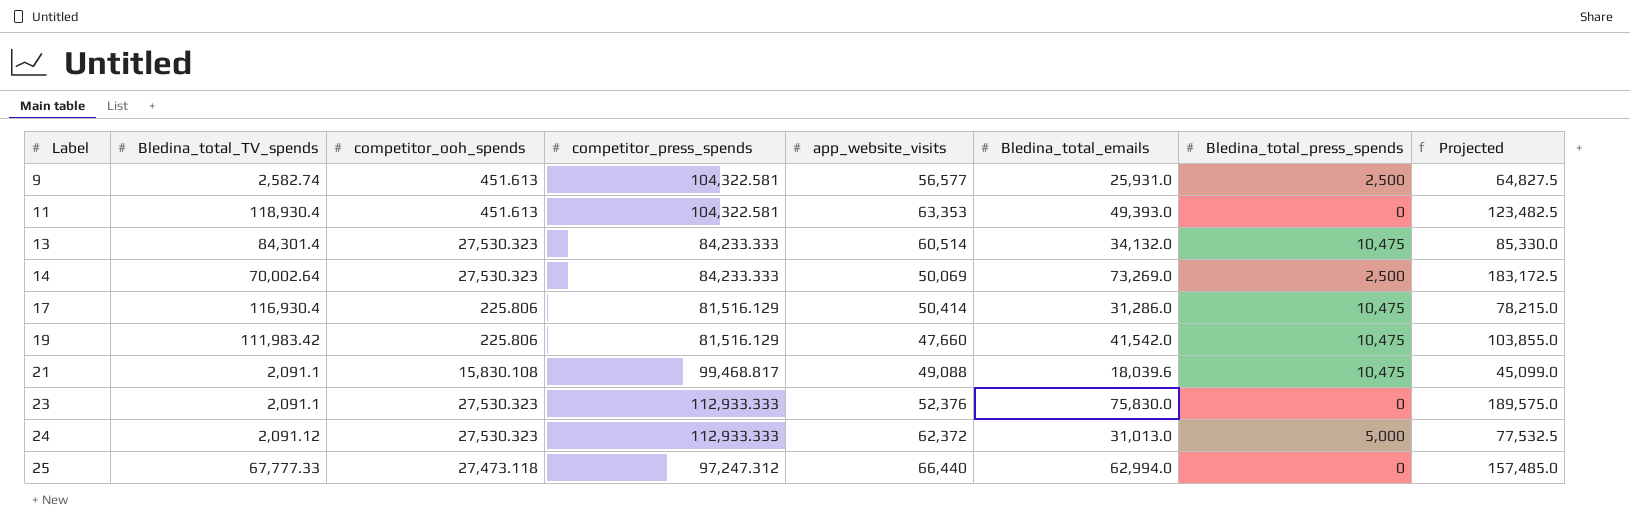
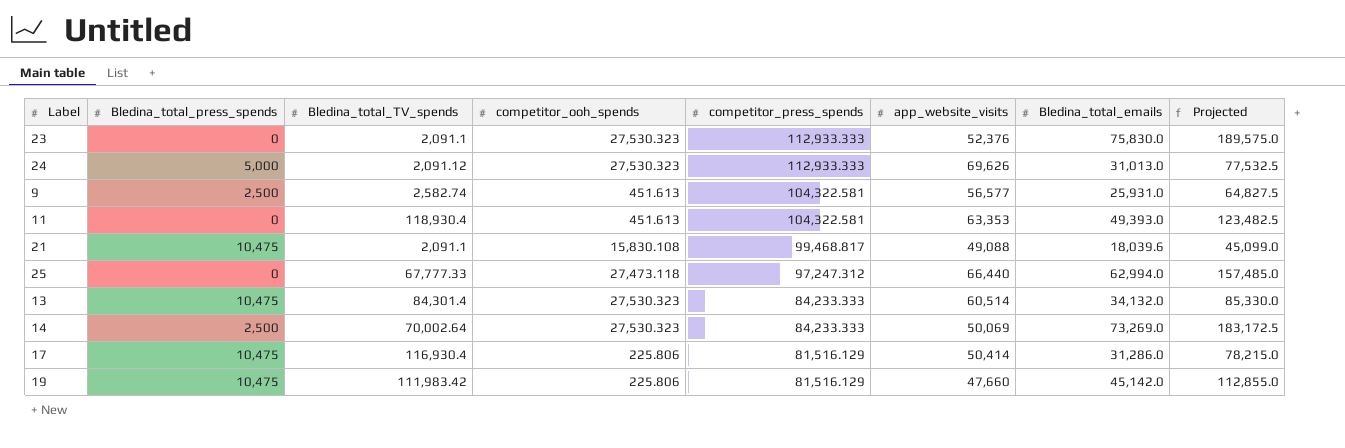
row order: Label ascending -> competitor_press_spends descending
column Bledina_total_press_spends | position: 7 -> 2
24 | app_website_visits: 62,372 -> 69,626
19 | Bledina_total_emails: 41,542.0 -> 45,142.0
19 | Projected: 103,855.0 -> 112,855.0

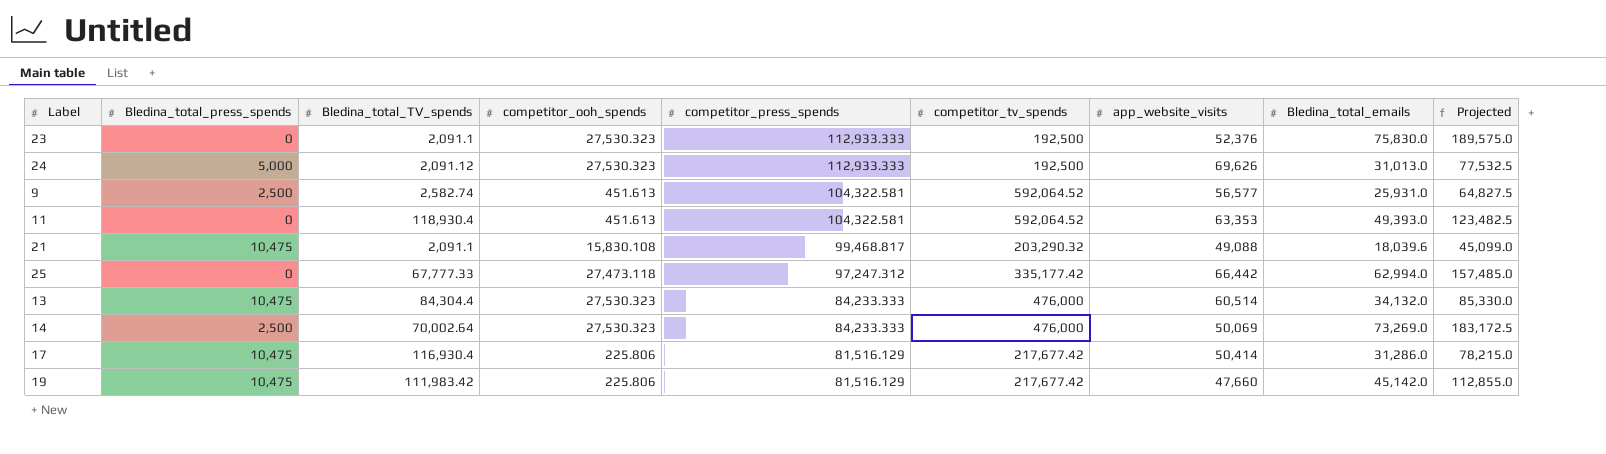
column competitor_tv_spends | position: none -> 6
25 | app_website_visits: 66,440 -> 66,442
13 | Bledina_total_TV_spends: 84,301.4 -> 84,304.4

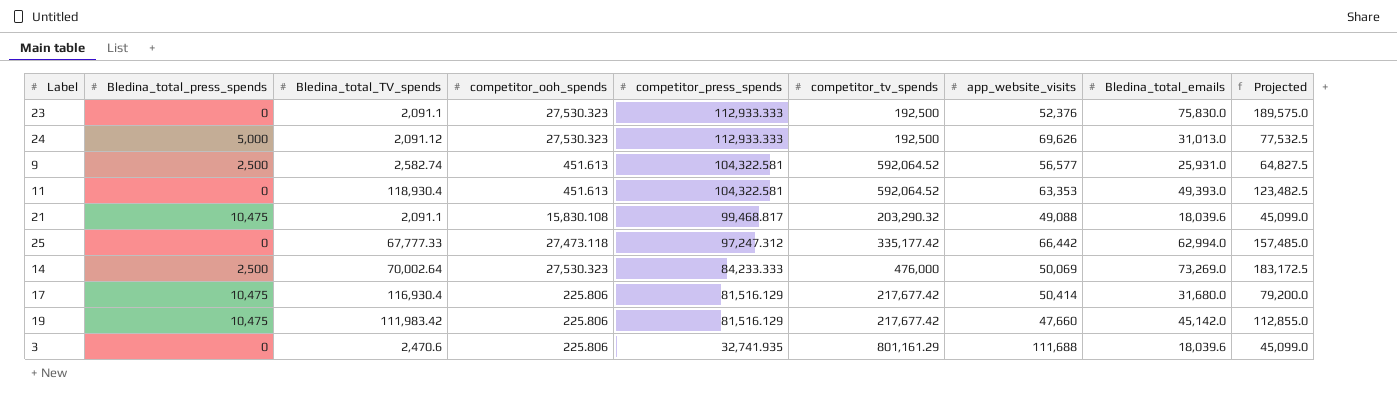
row 13: 10,475 | 84,304.4 | 27,530.323 | 84,233.333 | 476,000 | 60,514 | 34,132.0 | 85,330.0 -> none
17 | Bledina_total_emails: 31,286.0 -> 31,680.0
17 | Projected: 78,215.0 -> 79,200.0
row 3: none -> 0 | 2,470.6 | 225.806 | 32,741.935 | 801,161.29 | 111,688 | 18,039.6 | 45,099.0

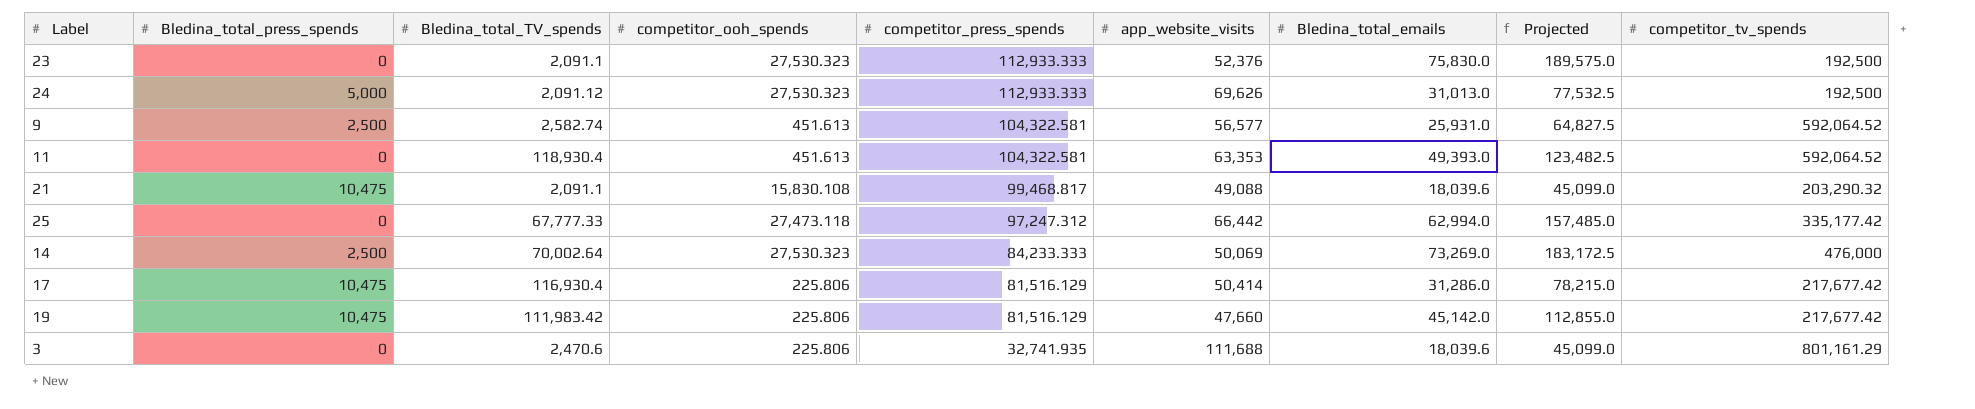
column competitor_tv_spends | position: 6 -> 9
17 | Bledina_total_emails: 31,680.0 -> 31,286.0
17 | Projected: 79,200.0 -> 78,215.0

